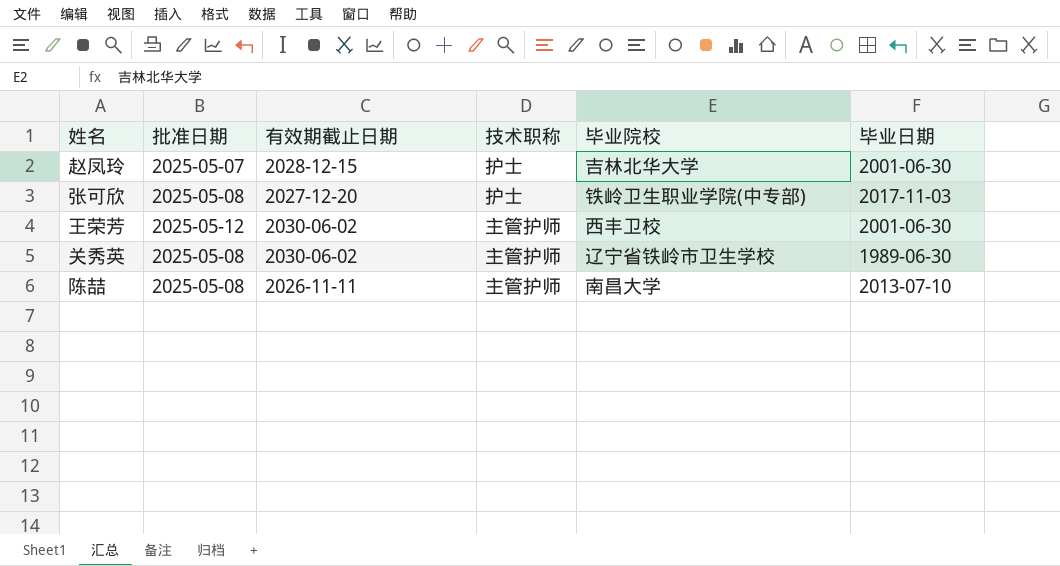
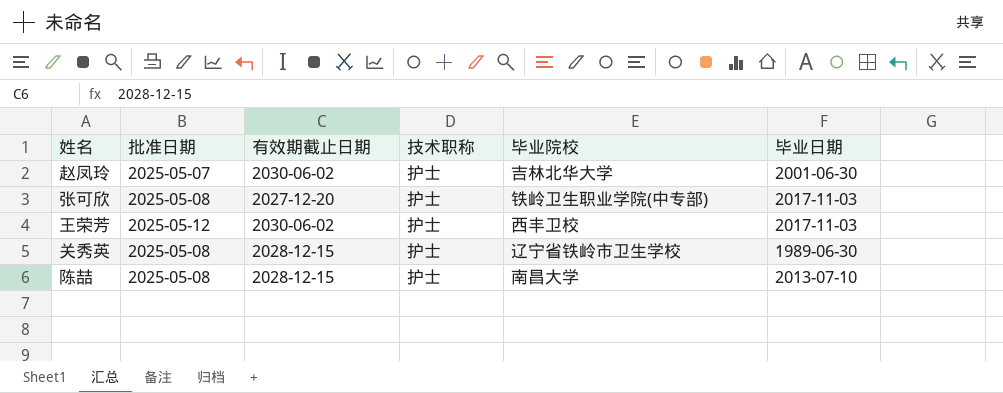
赵凤玲 | 有效期截止日期: 2028-12-15 -> 2030-06-02
王荣芳 | 技术职称: 主管护师 -> 护士
王荣芳 | 毕业日期: 2001-06-30 -> 2017-11-03
关秀英 | 有效期截止日期: 2030-06-02 -> 2028-12-15
关秀英 | 技术职称: 主管护师 -> 护士
陈喆 | 有效期截止日期: 2026-11-11 -> 2028-12-15
陈喆 | 技术职称: 主管护师 -> 护士

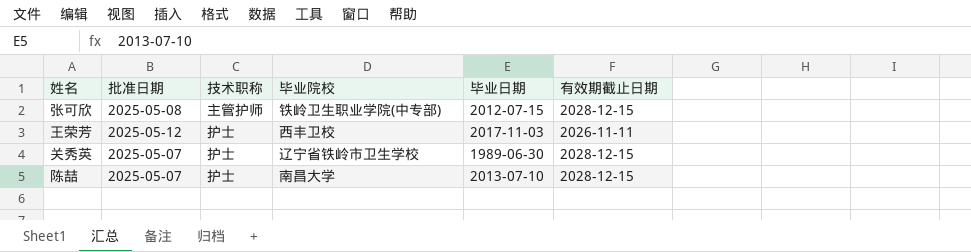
column 有效期截止日期 | position: 3 -> 6
row 赵凤玲: 2025-05-07 | 2030-06-02 | 护士 | 吉林北华大学 | 2001-06-30 -> none
张可欣 | 技术职称: 护士 -> 主管护师
张可欣 | 毕业日期: 2017-11-03 -> 2012-07-15
张可欣 | 有效期截止日期: 2027-12-20 -> 2028-12-15
王荣芳 | 有效期截止日期: 2030-06-02 -> 2026-11-11
关秀英 | 批准日期: 2025-05-08 -> 2025-05-07
陈喆 | 批准日期: 2025-05-08 -> 2025-05-07

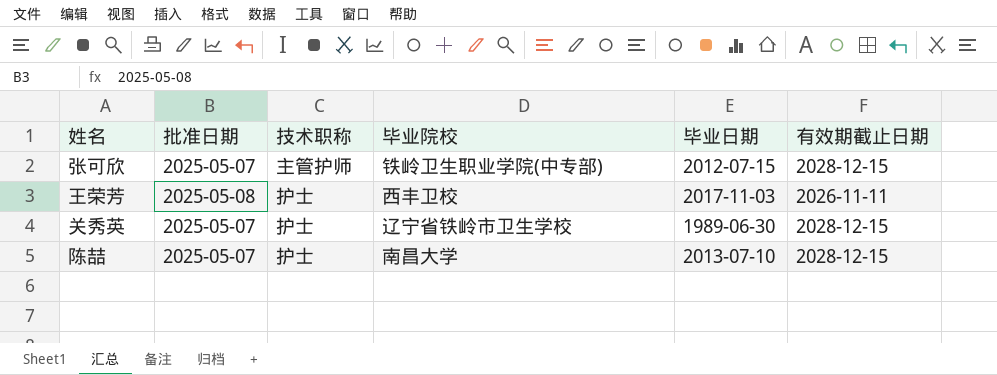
张可欣 | 批准日期: 2025-05-08 -> 2025-05-07
王荣芳 | 批准日期: 2025-05-12 -> 2025-05-08

